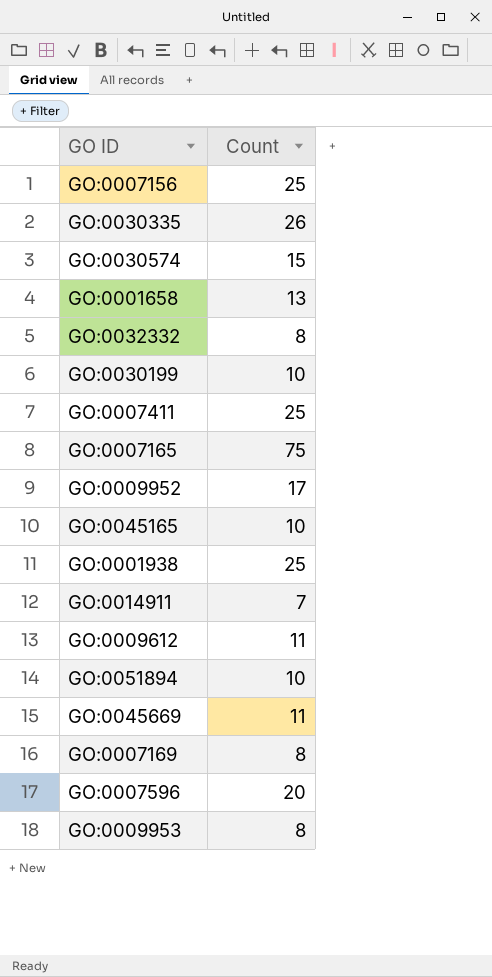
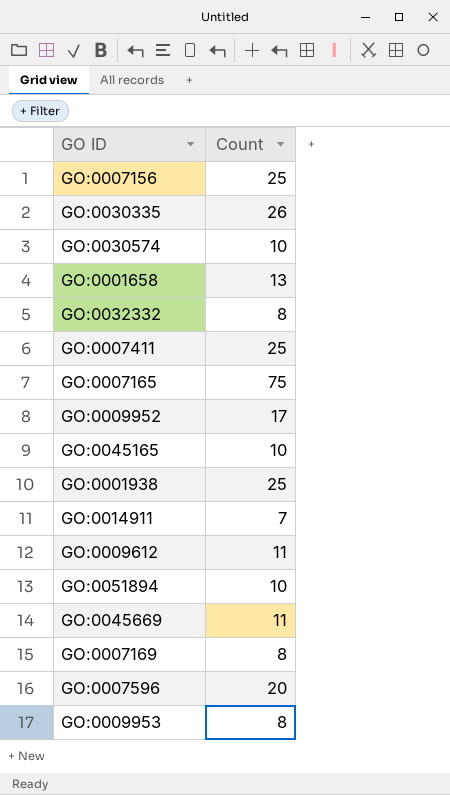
row GO:0030199: 10 -> none
GO:0030574 | Count: 15 -> 10

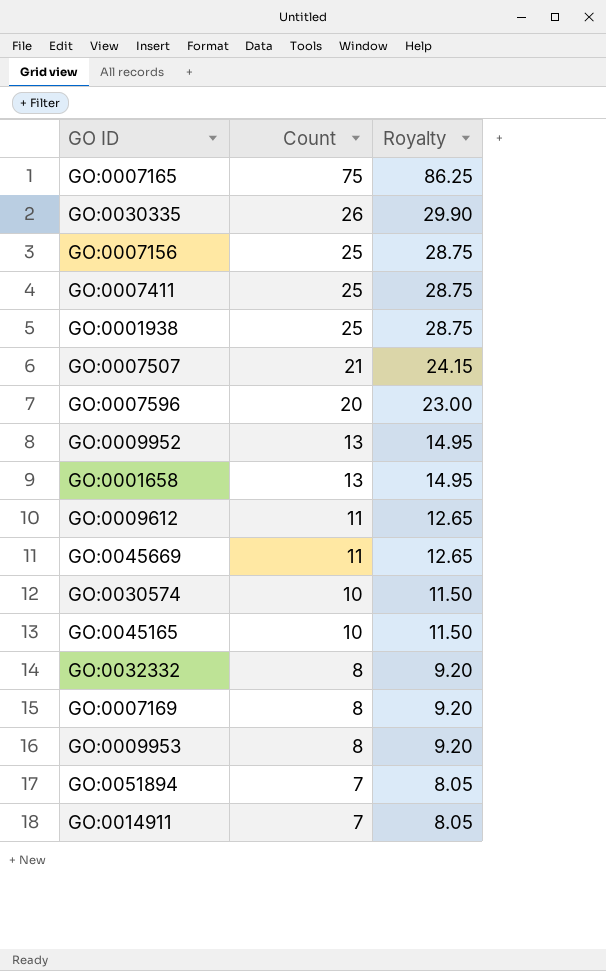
row order: none -> Count descending
column Royalty | formula: none -> [Count] * 1.15
row GO:0007507: none -> 21 | 24.15
GO:0009952 | Count: 17 -> 13
GO:0051894 | Count: 10 -> 7

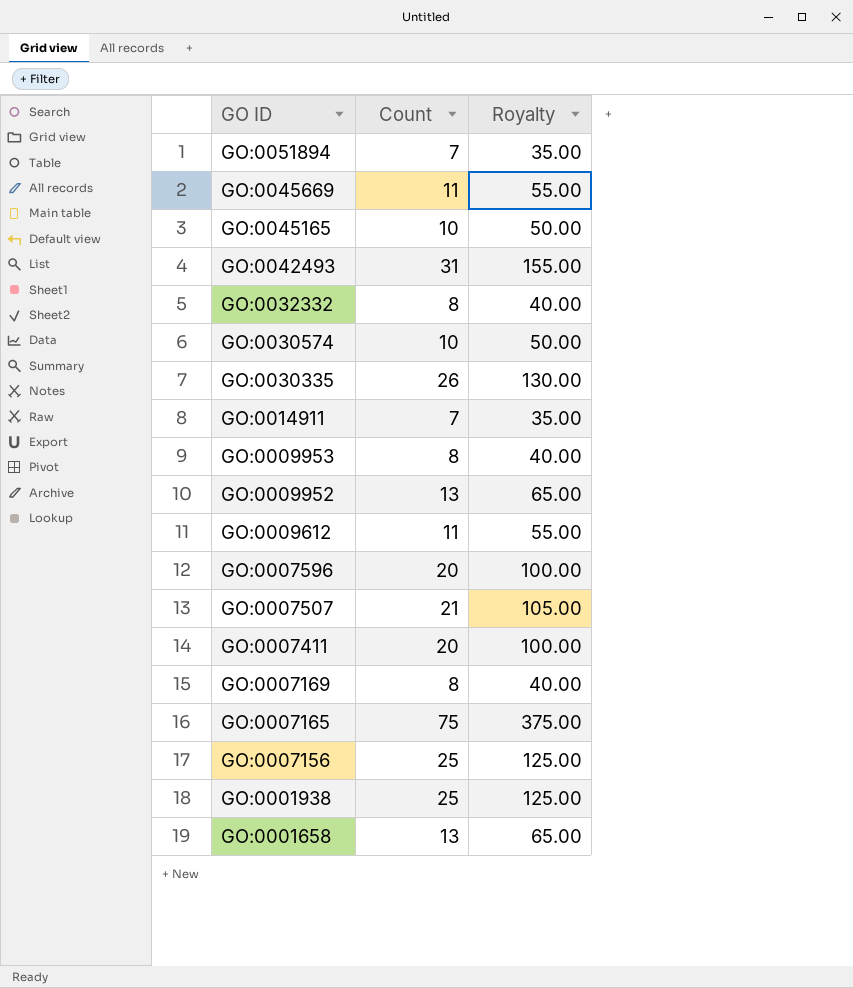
row order: Count descending -> GO ID descending
column Royalty | formula: [Count] * 1.15 -> [Count] * 5
row GO:0042493: none -> 31 | 155.00
GO:0007411 | Count: 25 -> 20

